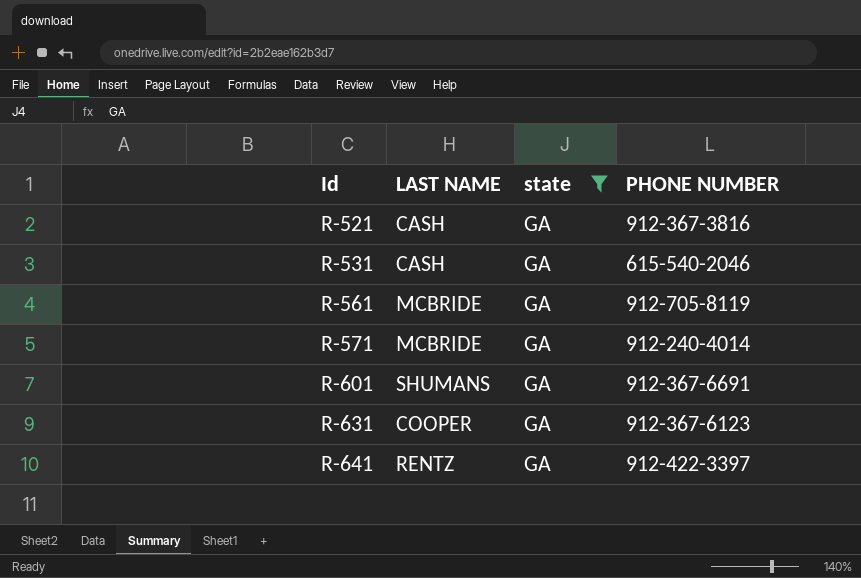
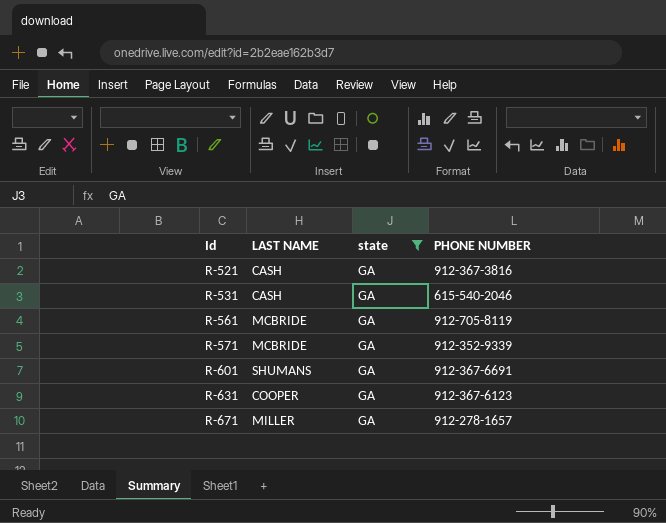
row R-641: RENTZ | GA | 912-422-3397 -> none
R-571 | PHONE NUMBER: 912-240-4014 -> 912-352-9339
row R-671: none -> MILLER | GA | 912-278-1657

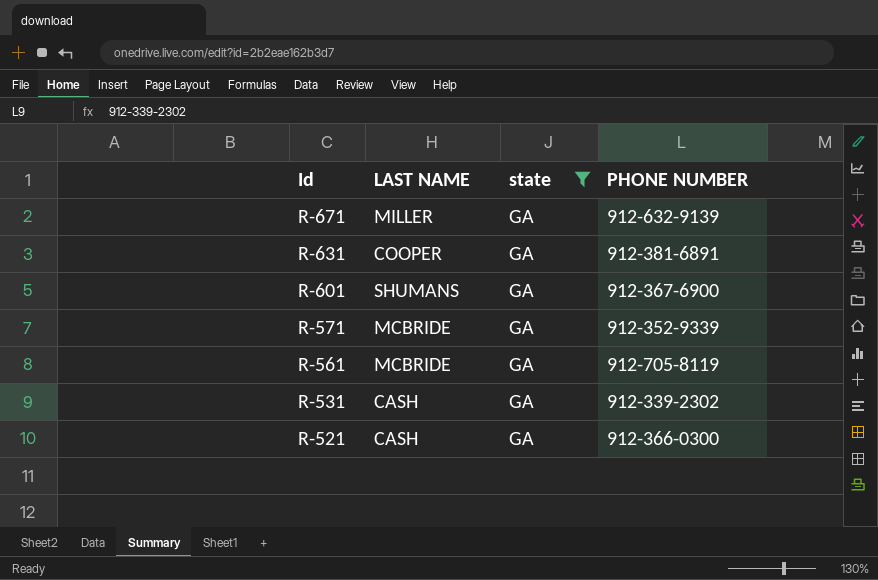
row order: Id ascending -> Id descending
R-671 | PHONE NUMBER: 912-278-1657 -> 912-632-9139
R-631 | PHONE NUMBER: 912-367-6123 -> 912-381-6891
R-601 | PHONE NUMBER: 912-367-6691 -> 912-367-6900
R-531 | PHONE NUMBER: 615-540-2046 -> 912-339-2302
R-521 | PHONE NUMBER: 912-367-3816 -> 912-366-0300

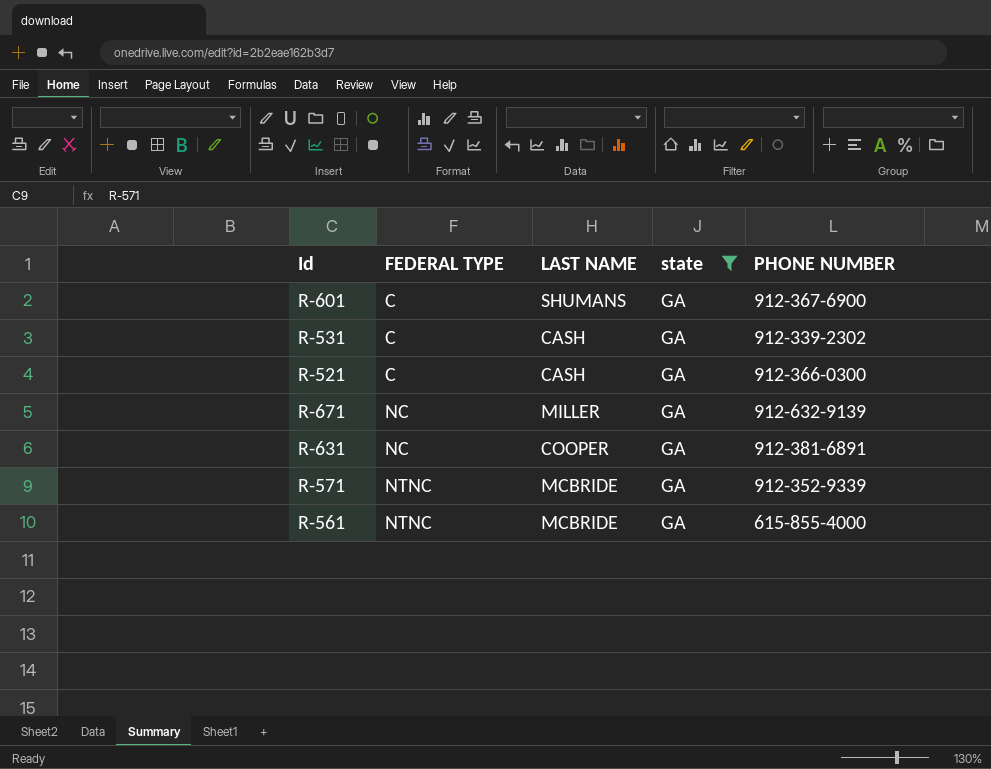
row order: Id descending -> FEDERAL TYPE ascending
column FEDERAL TYPE | position: none -> 2
R-561 | PHONE NUMBER: 912-705-8119 -> 615-855-4000

